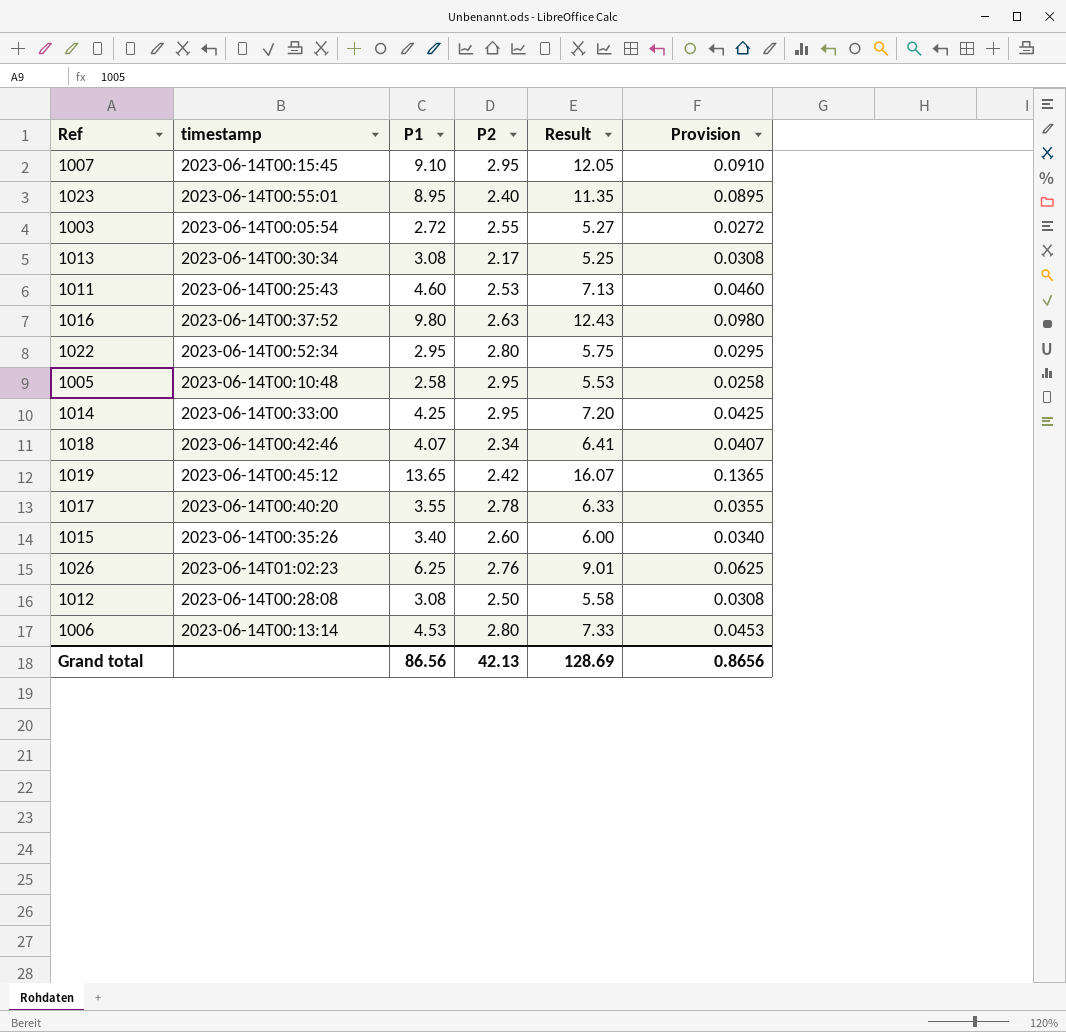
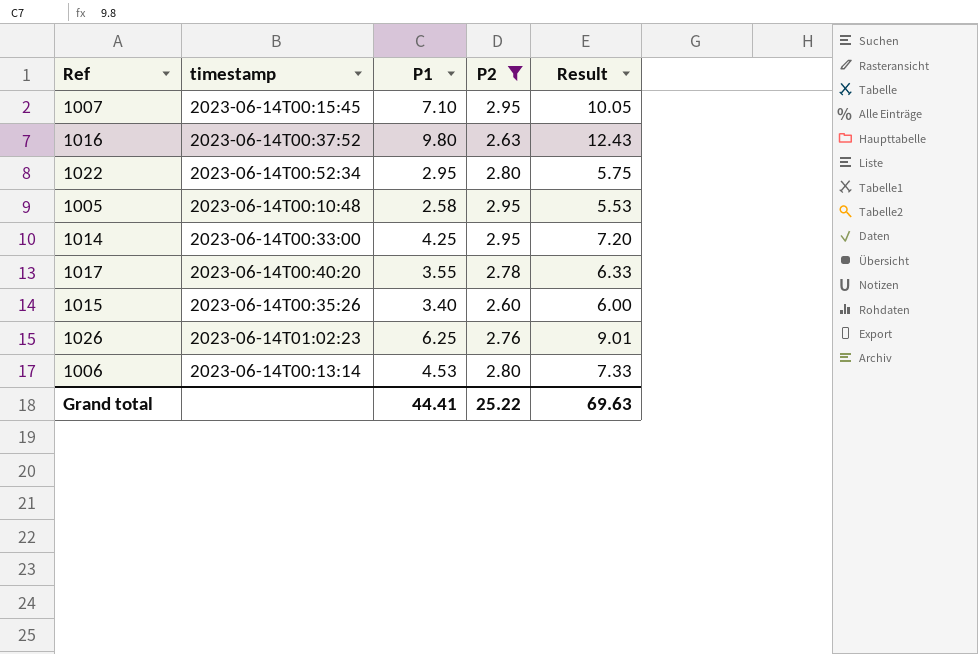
filter: none -> P2 >= 2.60
column Provision | formula: [P1] * 0.01 -> none
1007 | P1: 9.10 -> 7.10
1007 | Result: 12.05 -> 10.05
Grand total | P1: 86.56 -> 44.41
Grand total | P2: 42.13 -> 25.22
Grand total | Result: 128.69 -> 69.63

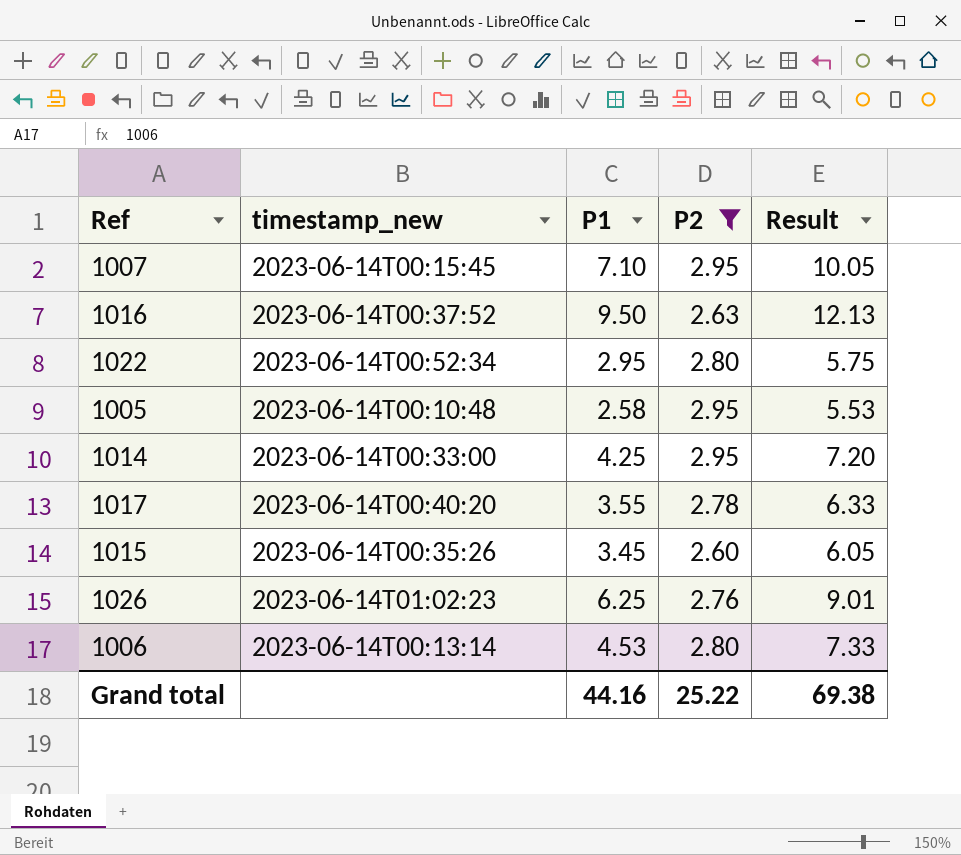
column name: timestamp -> timestamp_new
1016 | P1: 9.80 -> 9.50
1016 | Result: 12.43 -> 12.13
1015 | P1: 3.40 -> 3.45
1015 | Result: 6.00 -> 6.05
Grand total | P1: 44.41 -> 44.16
Grand total | Result: 69.63 -> 69.38

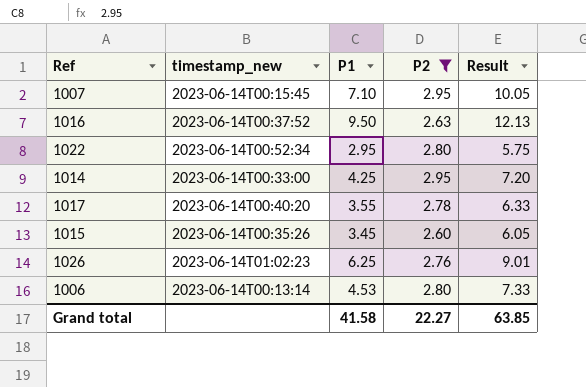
row 1005: 2023-06-14T00:10:48 | 2.58 | 2.95 | 5.53 -> none
Grand total | P1: 44.16 -> 41.58
Grand total | P2: 25.22 -> 22.27
Grand total | Result: 69.38 -> 63.85

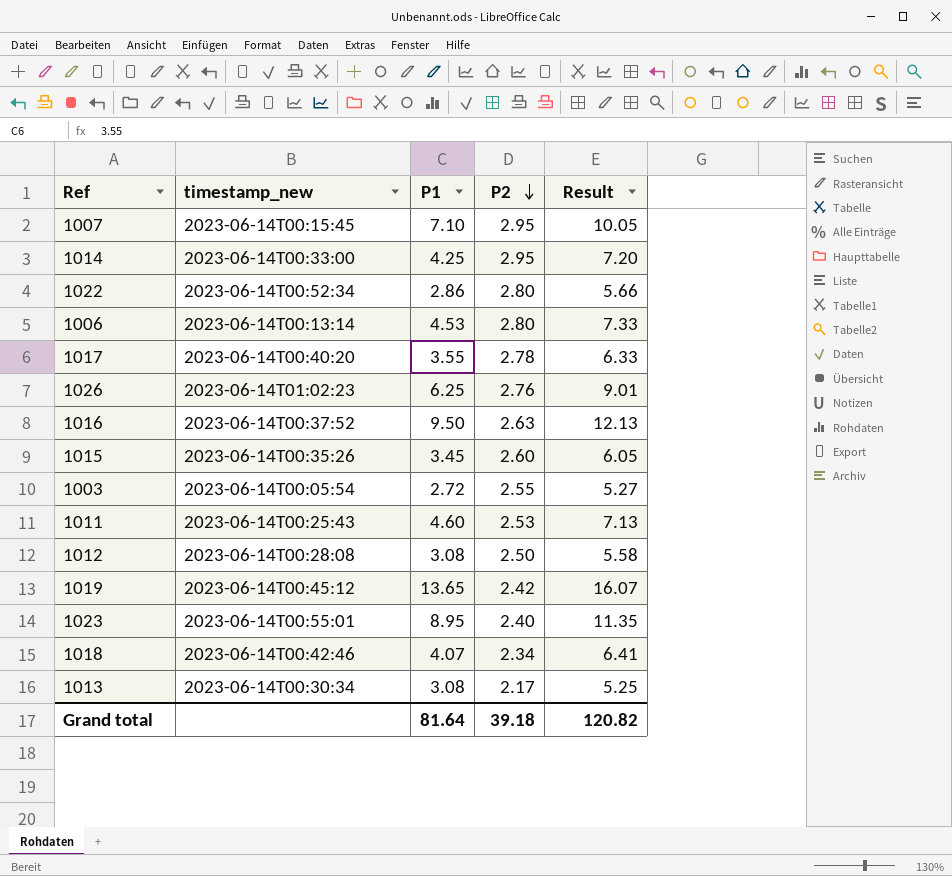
filter: P2 >= 2.60 -> none
row order: none -> P2 descending
1022 | P1: 2.95 -> 2.86
1022 | Result: 5.75 -> 5.66
Grand total | P1: 41.58 -> 81.64
Grand total | P2: 22.27 -> 39.18
Grand total | Result: 63.85 -> 120.82

